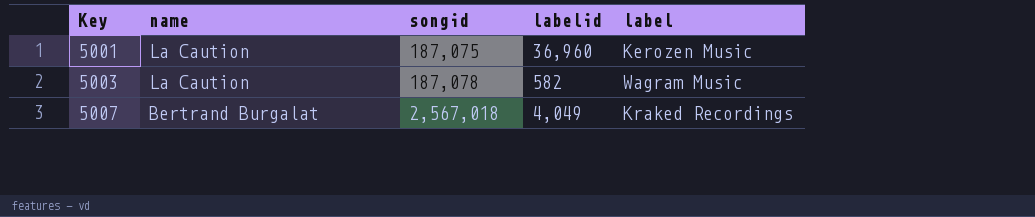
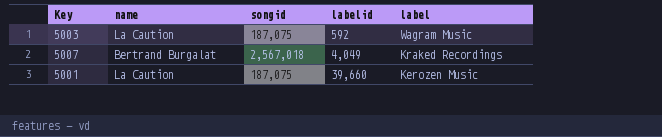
row order: Key ascending -> labelid ascending
5003 | songid: 187,078 -> 187,075
5003 | labelid: 582 -> 592
5001 | labelid: 36,960 -> 39,660

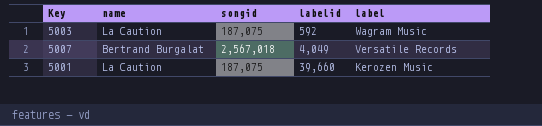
5007 | label: Kraked Recordings -> Versatile Records

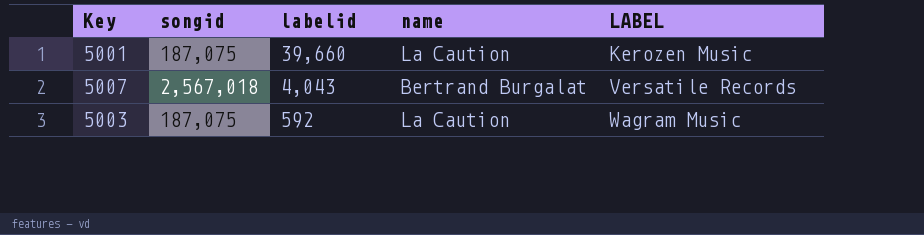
row order: labelid ascending -> labelid descending
column name | position: 2 -> 4
column name: label -> LABEL
5007 | labelid: 4,049 -> 4,043

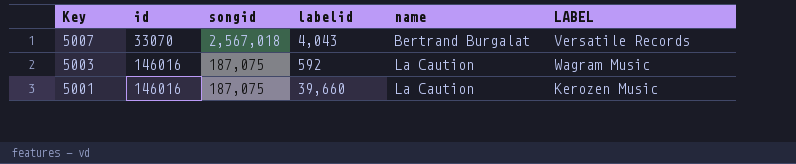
row order: labelid descending -> Key descending
column id | position: none -> 2

